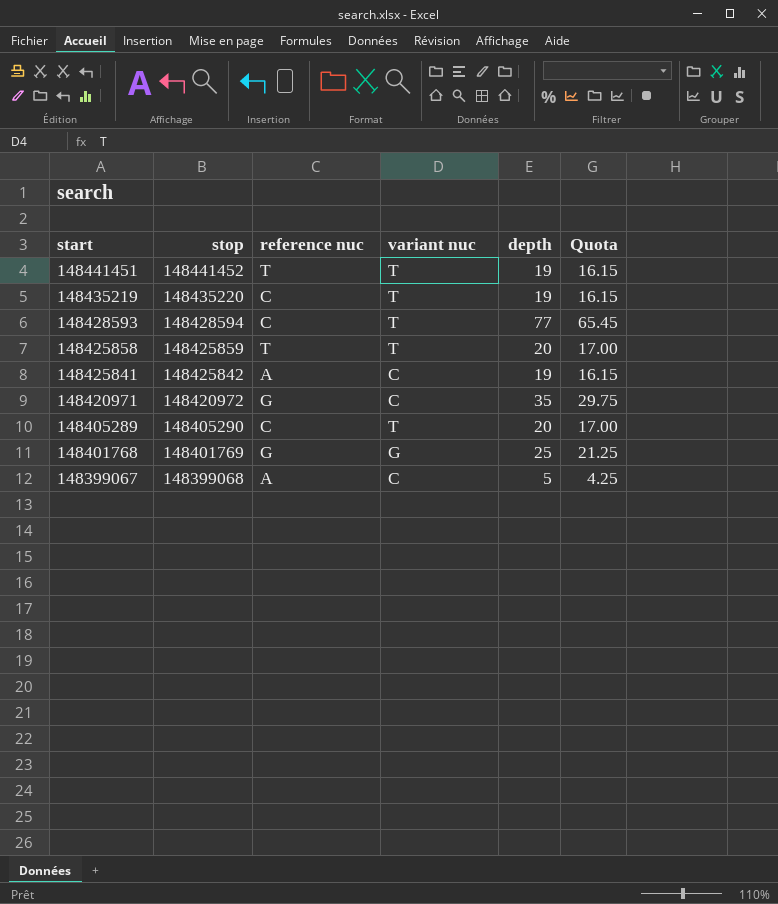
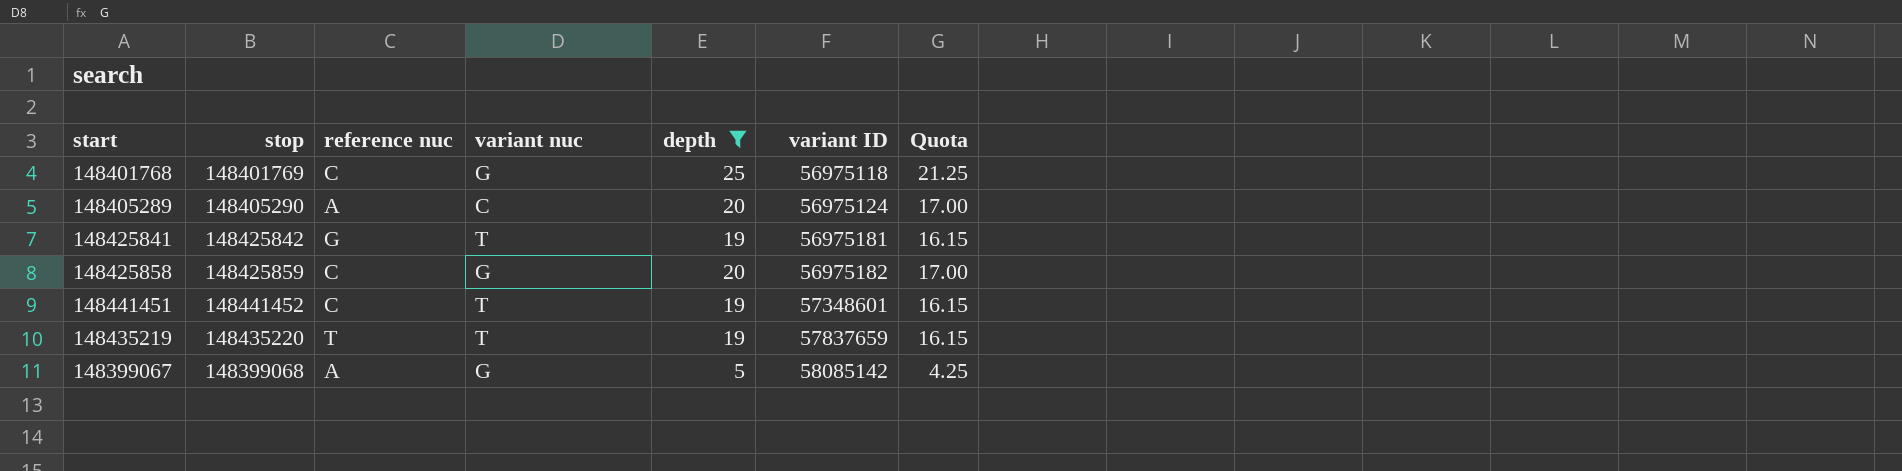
filter: none -> depth <= 25
row order: start descending -> variant ID ascending
column variant ID | position: none -> 6
148401768 | reference nuc: G -> C
148405289 | reference nuc: C -> A
148405289 | variant nuc: T -> C
148425841 | reference nuc: A -> G
148425841 | variant nuc: C -> T
148425858 | reference nuc: T -> C
148425858 | variant nuc: T -> G
148441451 | reference nuc: T -> C
148435219 | reference nuc: C -> T
148399067 | variant nuc: C -> G

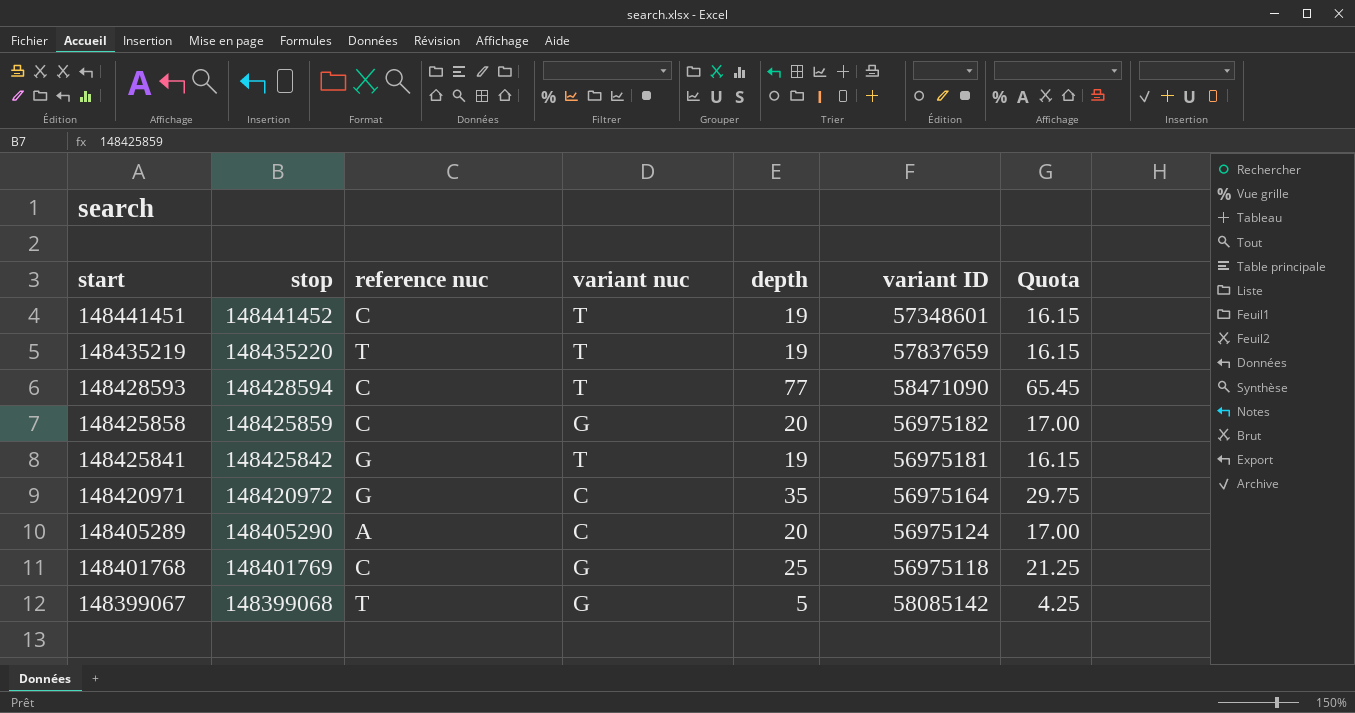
filter: depth <= 25 -> none
row order: variant ID ascending -> start descending
148399067 | reference nuc: A -> T

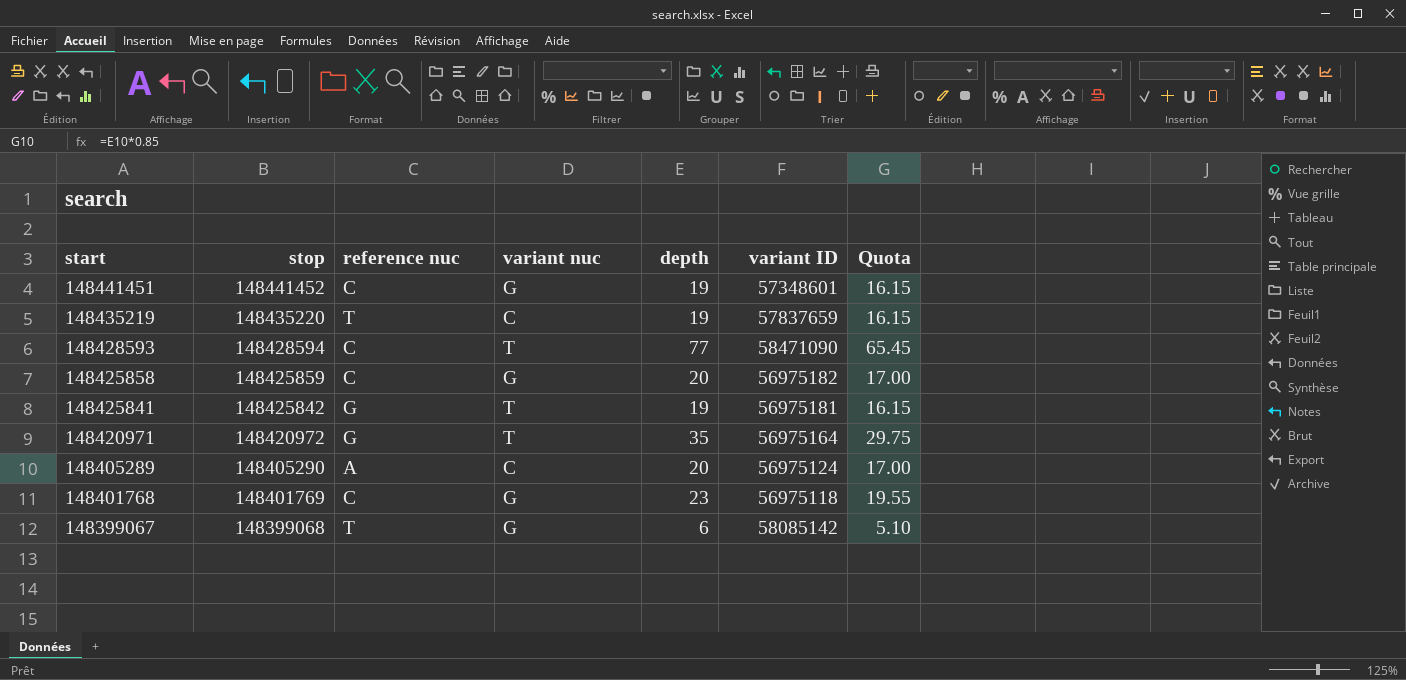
148441451 | variant nuc: T -> G
148435219 | variant nuc: T -> C
148420971 | variant nuc: C -> T
148401768 | depth: 25 -> 23
148401768 | Quota: 21.25 -> 19.55
148399067 | depth: 5 -> 6
148399067 | Quota: 4.25 -> 5.10

